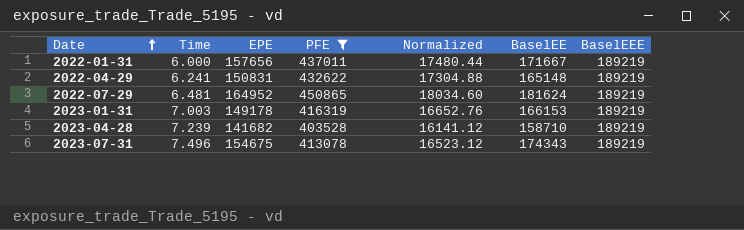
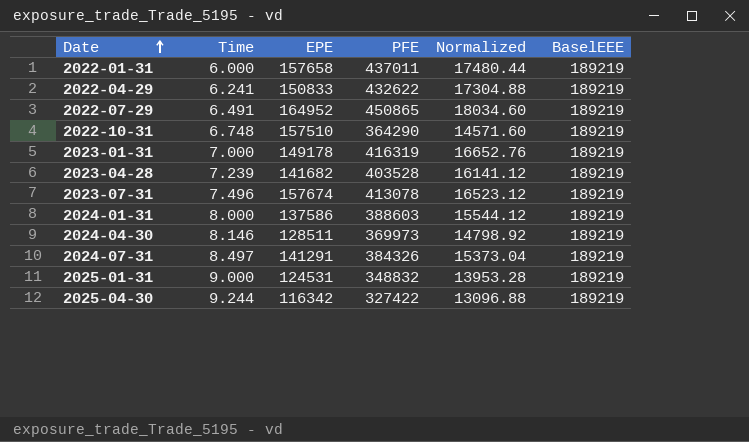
filter: PFE >= 403528 -> none
column BaselEE | position: 6 -> none
2022-01-31 | EPE: 157656 -> 157658
2022-04-29 | EPE: 150831 -> 150833
2022-07-29 | Time: 6.481 -> 6.491
2023-01-31 | Time: 7.003 -> 7.000
2023-07-31 | EPE: 154675 -> 157674

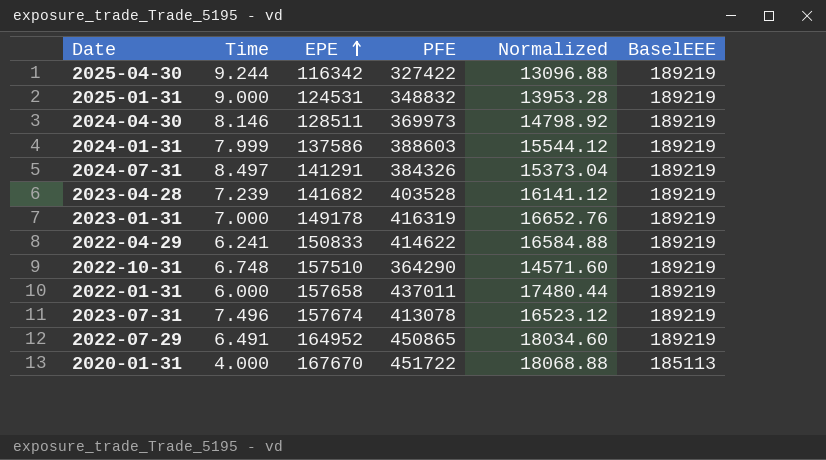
row order: Date ascending -> EPE ascending
2024-01-31 | Time: 8.000 -> 7.999
2022-04-29 | PFE: 432622 -> 414622
2022-04-29 | Normalized: 17304.88 -> 16584.88
row 2020-01-31: none -> 4.000 | 167670 | 451722 | 18068.88 | 185113

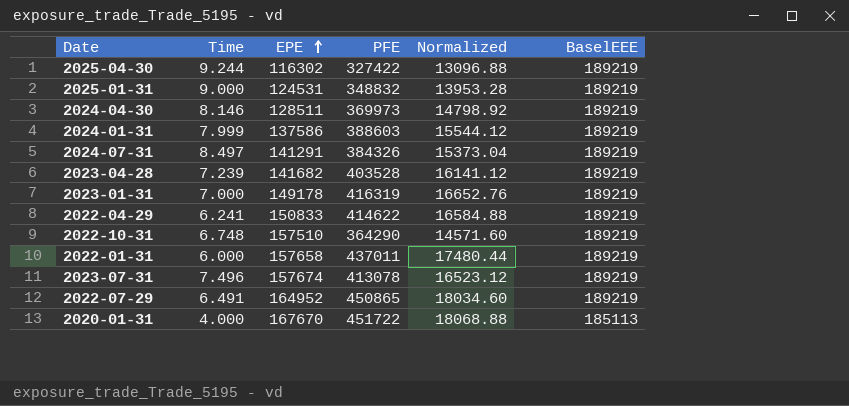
2025-04-30 | EPE: 116342 -> 116302

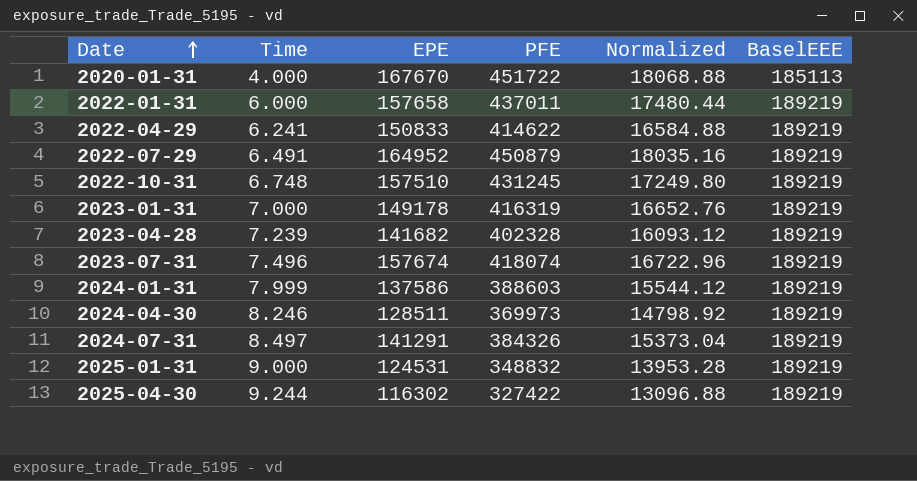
row order: EPE ascending -> Date ascending
2022-07-29 | PFE: 450865 -> 450879
2022-07-29 | Normalized: 18034.60 -> 18035.16
2022-10-31 | PFE: 364290 -> 431245
2022-10-31 | Normalized: 14571.60 -> 17249.80
2023-04-28 | PFE: 403528 -> 402328
2023-04-28 | Normalized: 16141.12 -> 16093.12
2023-07-31 | PFE: 413078 -> 418074
2023-07-31 | Normalized: 16523.12 -> 16722.96
2024-04-30 | Time: 8.146 -> 8.246

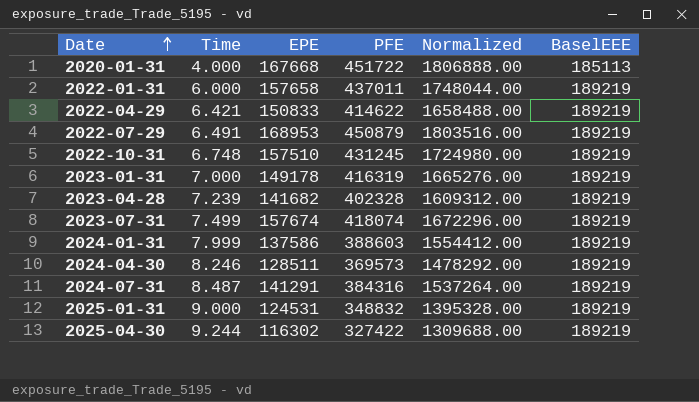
column Normalized | formula: [PFE] * 0.04 -> [PFE] * 4
2020-01-31 | EPE: 167670 -> 167668
2022-04-29 | Time: 6.241 -> 6.421
2022-07-29 | EPE: 164952 -> 168953
2023-07-31 | Time: 7.496 -> 7.499
2024-04-30 | PFE: 369973 -> 369573
2024-07-31 | Time: 8.497 -> 8.487
2024-07-31 | PFE: 384326 -> 384316

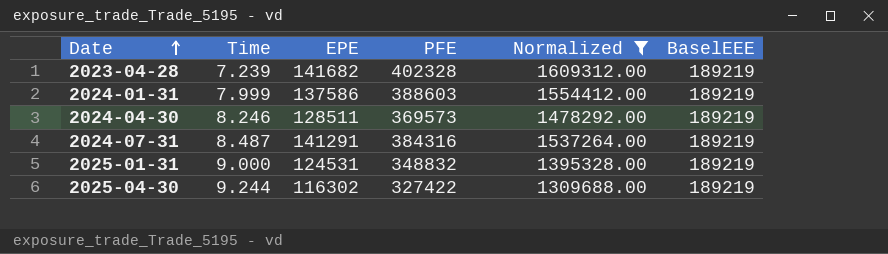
filter: none -> Normalized <= 1609312.00

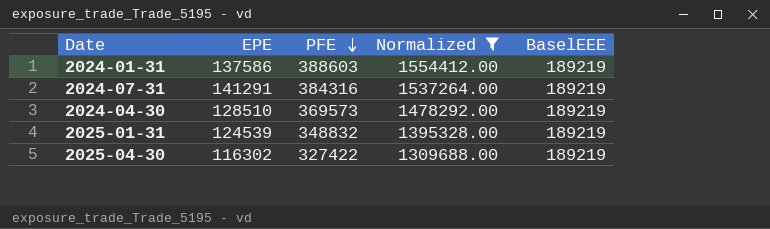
row order: Date ascending -> PFE descending
column Time | position: 2 -> none
row 2023-04-28: 7.239 | 141682 | 402328 | 1609312.00 | 189219 -> none
2024-04-30 | EPE: 128511 -> 128510
2025-01-31 | EPE: 124531 -> 124539

